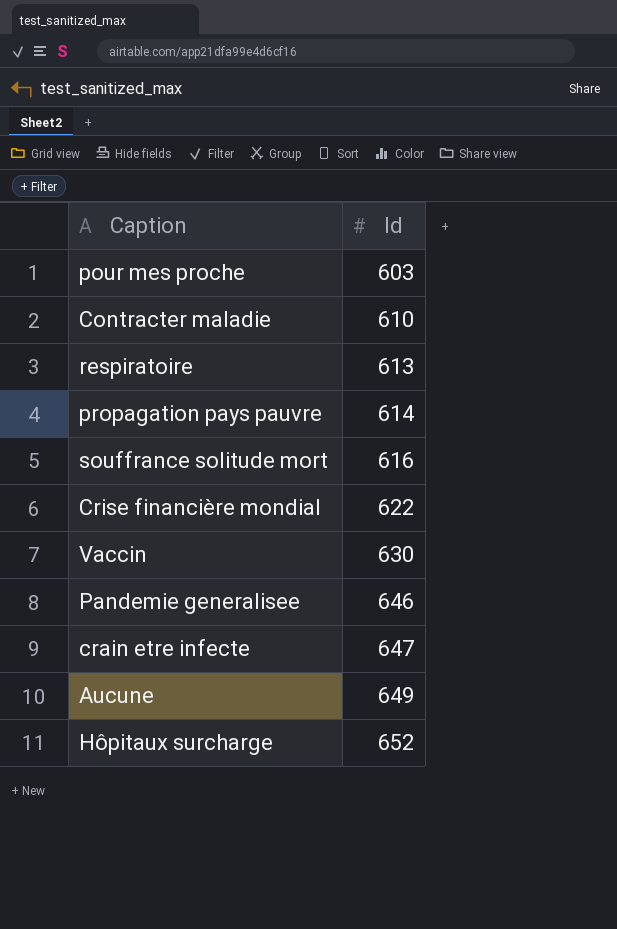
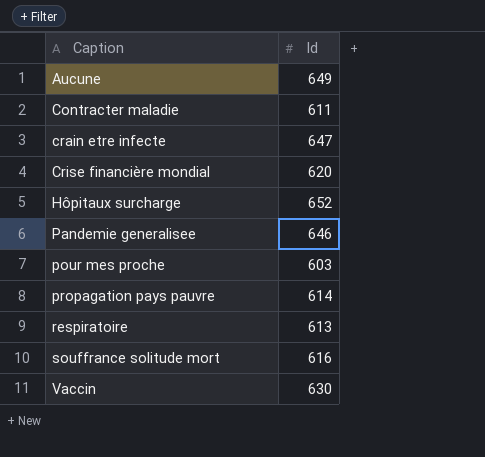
row order: Id ascending -> Caption ascending
Contracter maladie | Id: 610 -> 611
Crise financière mondial | Id: 622 -> 620

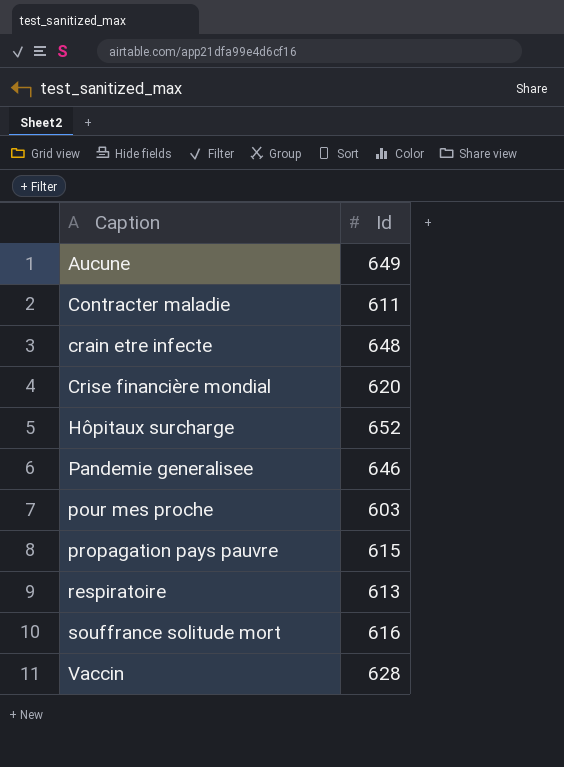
crain etre infecte | Id: 647 -> 648
propagation pays pauvre | Id: 614 -> 615
Vaccin | Id: 630 -> 628

